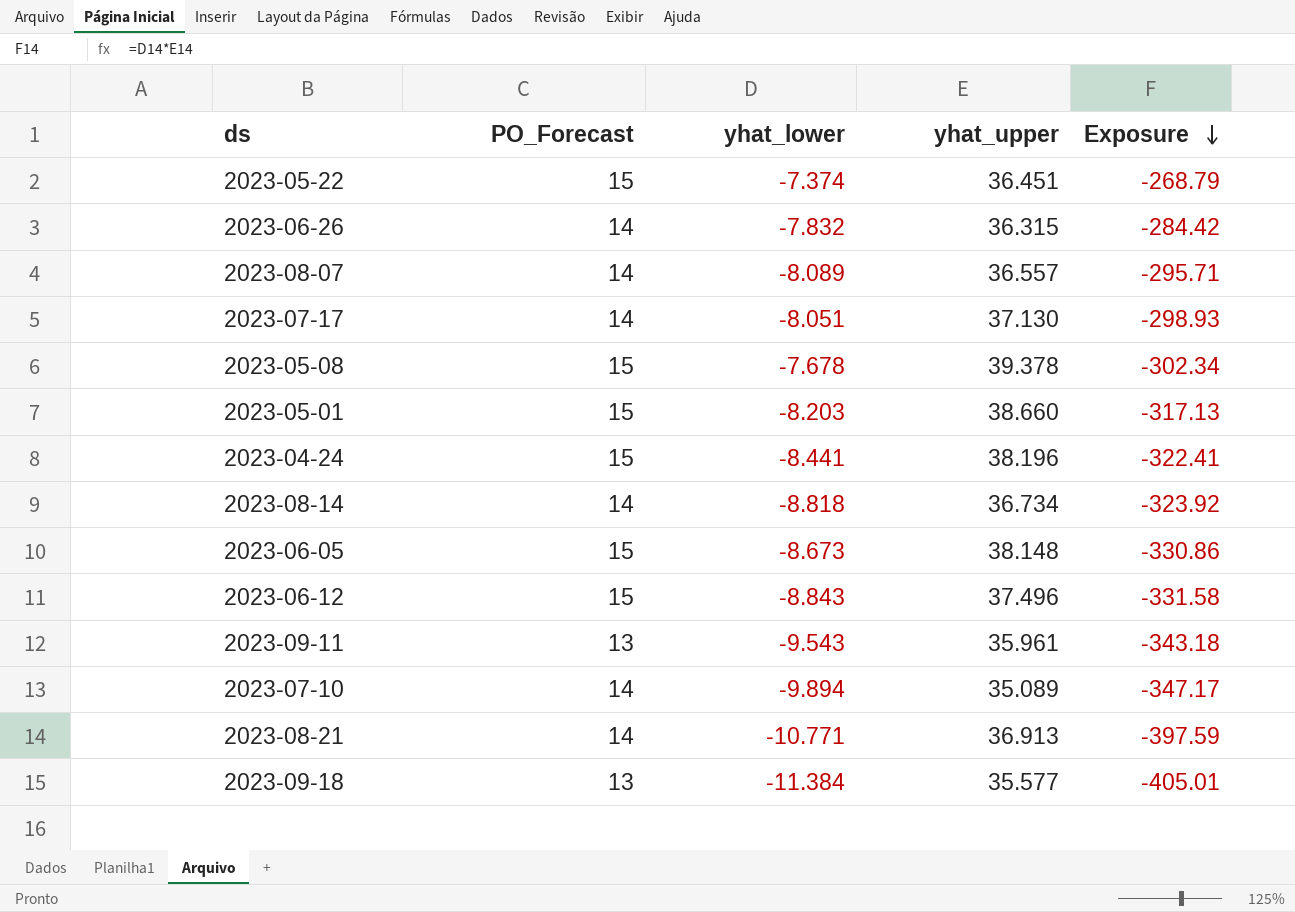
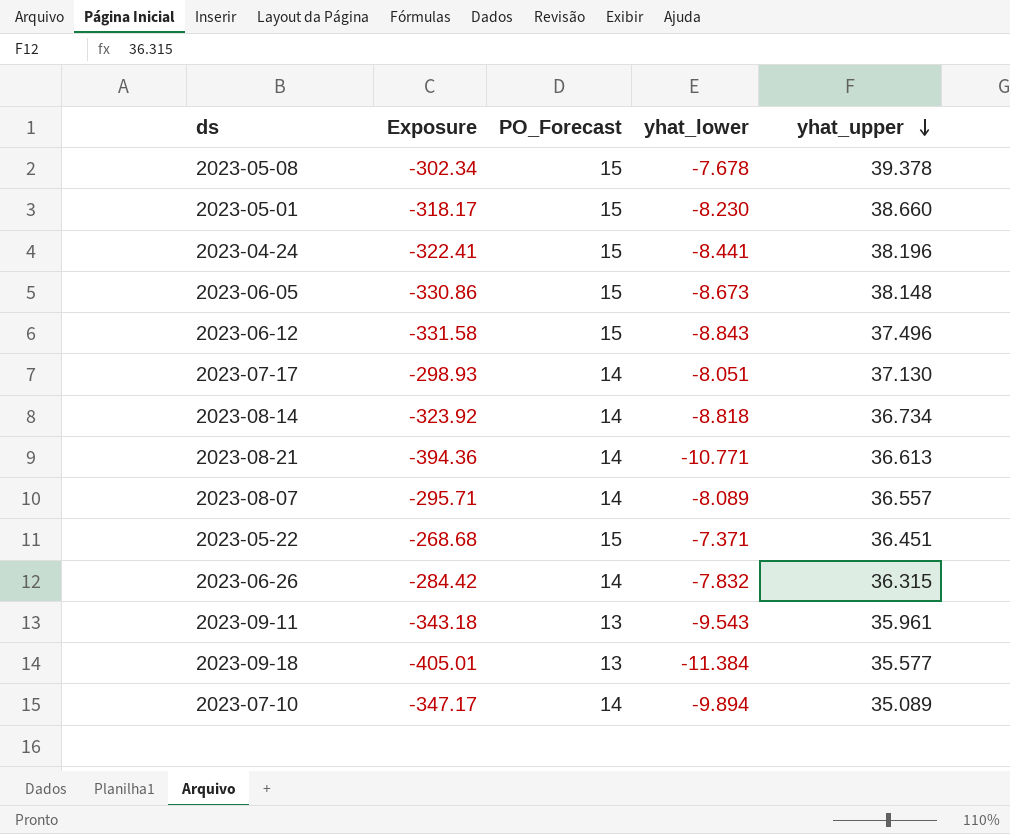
row order: Exposure descending -> yhat_upper descending
column Exposure | position: 5 -> 2
2023-05-01 | Exposure: -317.13 -> -318.17
2023-05-01 | yhat_lower: -8.203 -> -8.230
2023-08-21 | Exposure: -397.59 -> -394.36
2023-08-21 | yhat_upper: 36.913 -> 36.613
2023-05-22 | Exposure: -268.79 -> -268.68
2023-05-22 | yhat_lower: -7.374 -> -7.371

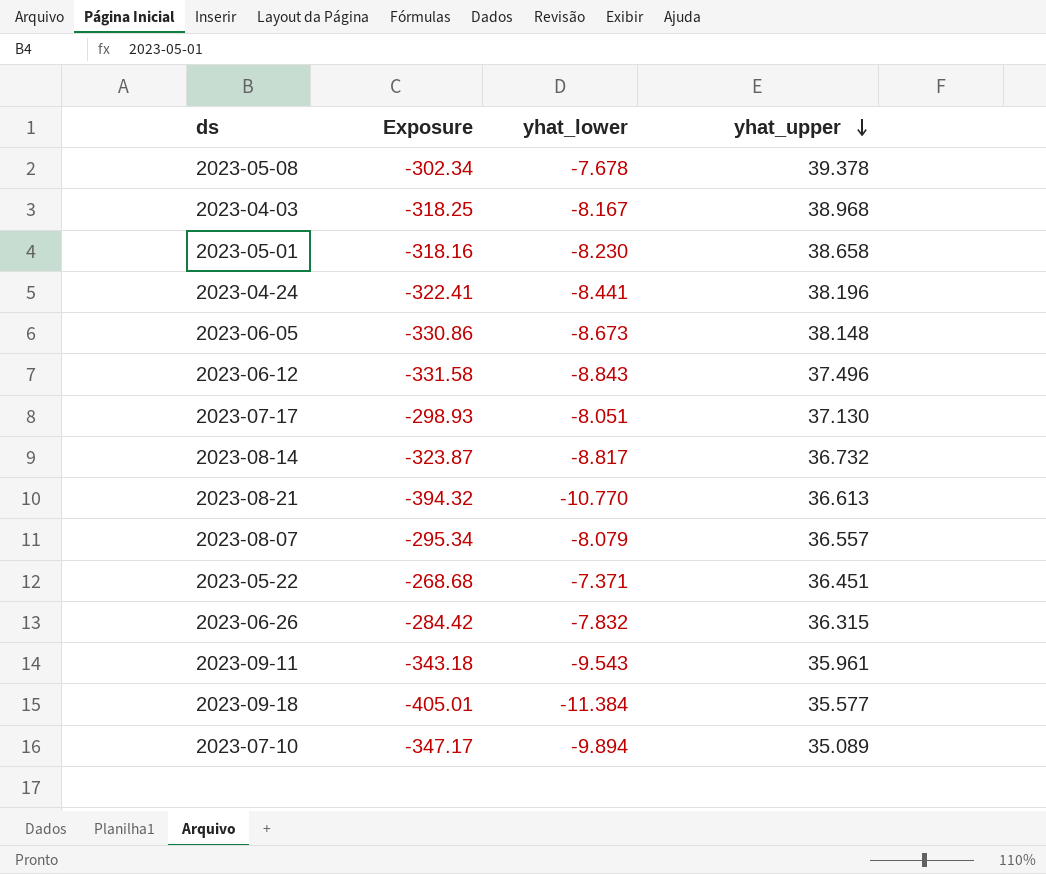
column PO_Forecast | position: 3 -> none
row 2023-04-03: none -> -318.25 | -8.167 | 38.968
2023-05-01 | Exposure: -318.17 -> -318.16
2023-05-01 | yhat_upper: 38.660 -> 38.658
2023-08-14 | Exposure: -323.92 -> -323.87
2023-08-14 | yhat_lower: -8.818 -> -8.817
2023-08-14 | yhat_upper: 36.734 -> 36.732
2023-08-21 | Exposure: -394.36 -> -394.32
2023-08-21 | yhat_lower: -10.771 -> -10.770
2023-08-07 | Exposure: -295.71 -> -295.34
2023-08-07 | yhat_lower: -8.089 -> -8.079

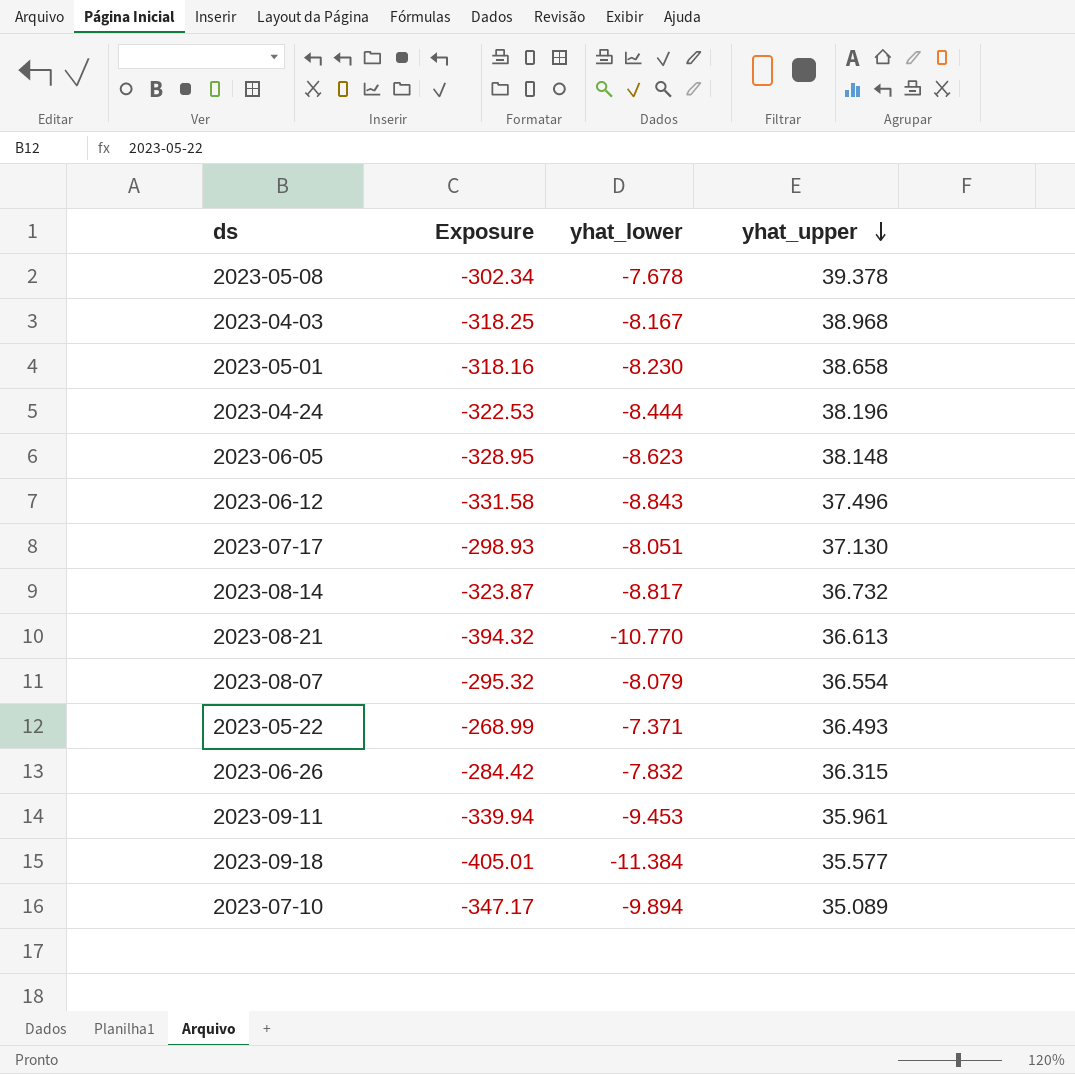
2023-04-24 | Exposure: -322.41 -> -322.53
2023-04-24 | yhat_lower: -8.441 -> -8.444
2023-06-05 | Exposure: -330.86 -> -328.95
2023-06-05 | yhat_lower: -8.673 -> -8.623
2023-08-07 | Exposure: -295.34 -> -295.32
2023-08-07 | yhat_upper: 36.557 -> 36.554
2023-05-22 | Exposure: -268.68 -> -268.99
2023-05-22 | yhat_upper: 36.451 -> 36.493
2023-09-11 | Exposure: -343.18 -> -339.94
2023-09-11 | yhat_lower: -9.543 -> -9.453

